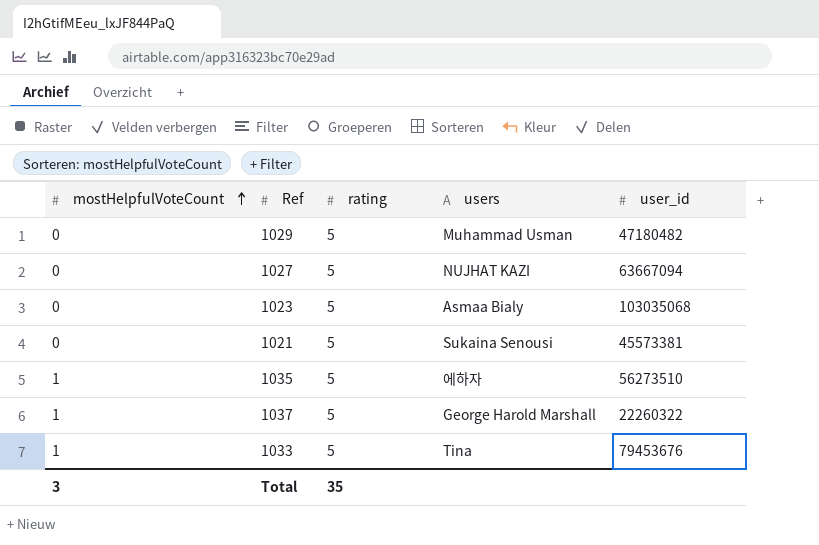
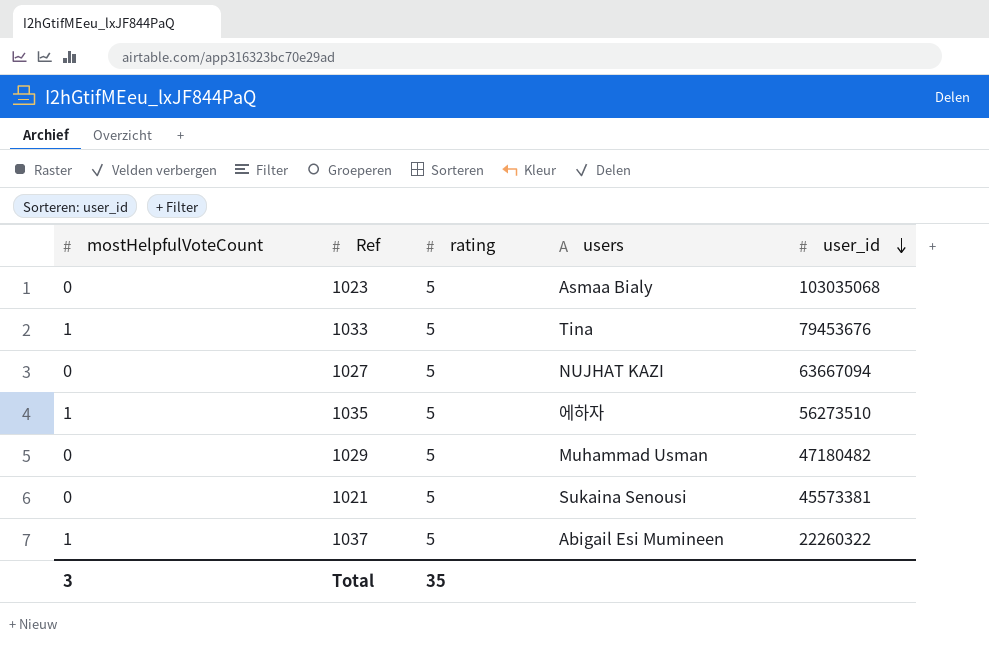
row order: mostHelpfulVoteCount ascending -> user_id descending
1037 | users: George Harold Marshall -> Abigail Esi Mumineen

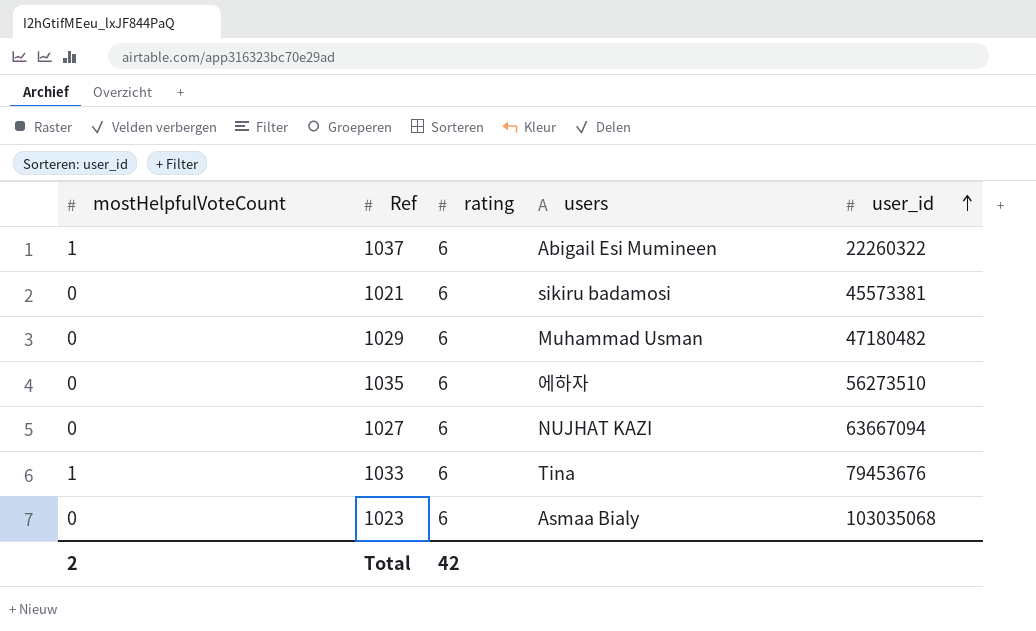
row order: user_id descending -> user_id ascending
1037 | rating: 5 -> 6
1021 | rating: 5 -> 6
1021 | users: Sukaina Senousi -> sikiru badamosi
1029 | rating: 5 -> 6
1035 | mostHelpfulVoteCount: 1 -> 0
1035 | rating: 5 -> 6
1027 | rating: 5 -> 6
1033 | rating: 5 -> 6
1023 | rating: 5 -> 6
Total | mostHelpfulVoteCount: 3 -> 2
Total | rating: 35 -> 42

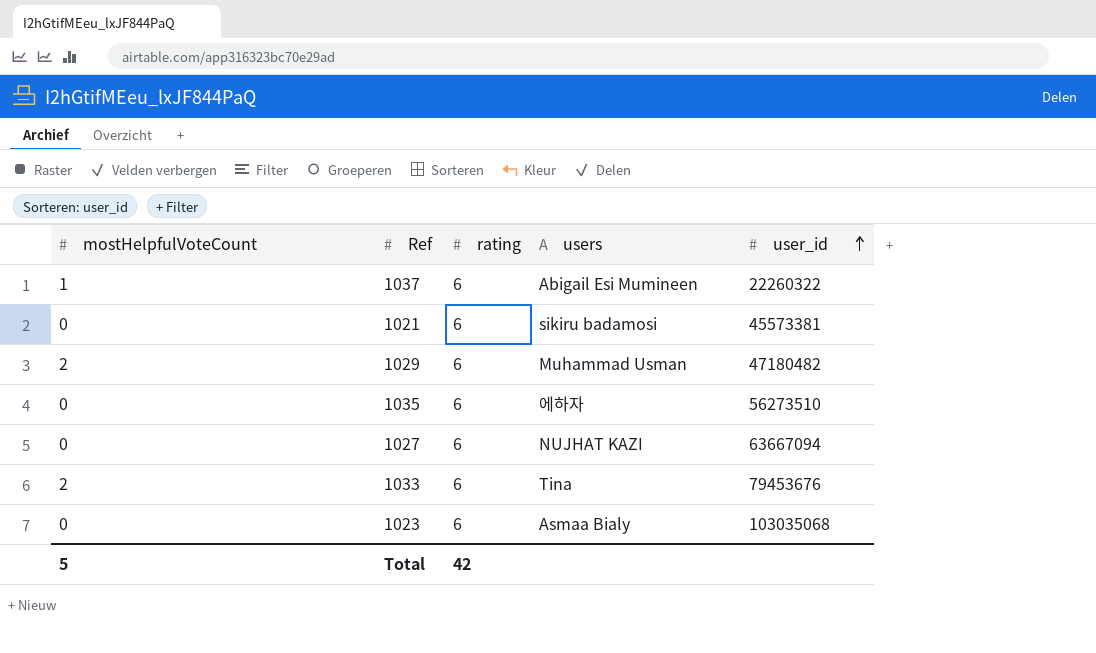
1029 | mostHelpfulVoteCount: 0 -> 2
1033 | mostHelpfulVoteCount: 1 -> 2
Total | mostHelpfulVoteCount: 2 -> 5

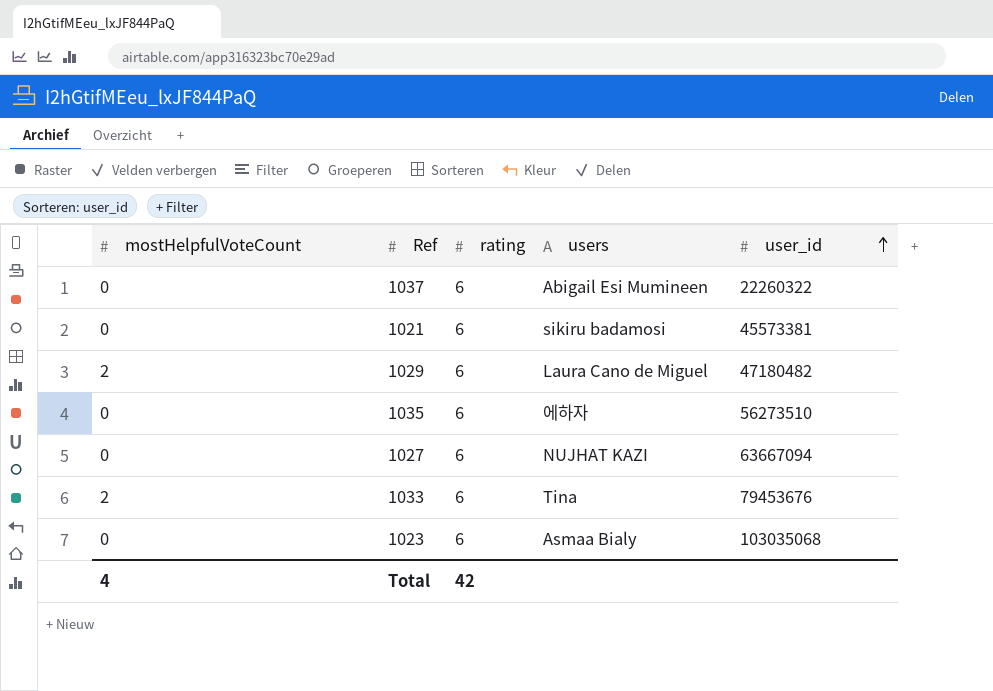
1037 | mostHelpfulVoteCount: 1 -> 0
1029 | users: Muhammad Usman -> Laura Cano de Miguel
Total | mostHelpfulVoteCount: 5 -> 4

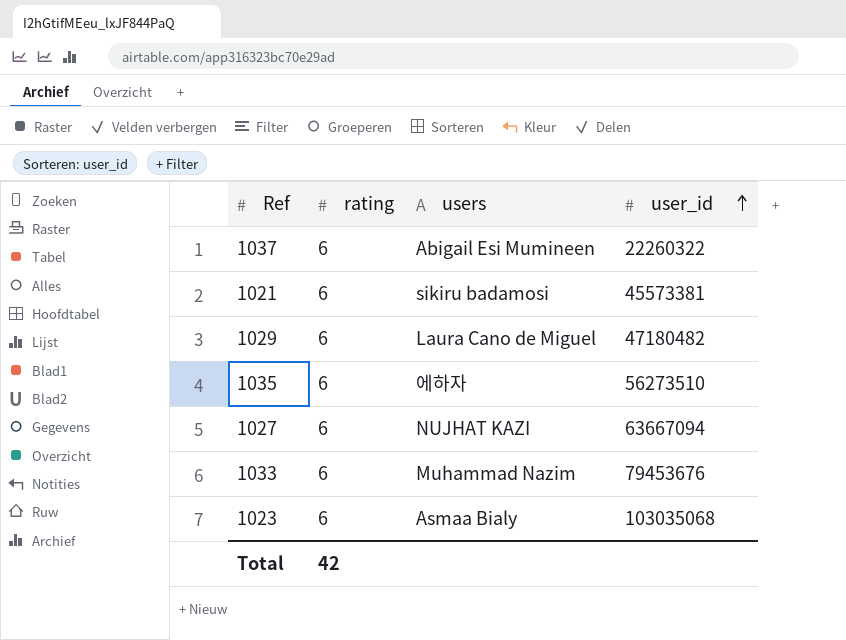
column mostHelpfulVoteCount | position: 1 -> none
1033 | users: Tina -> Muhammad Nazim

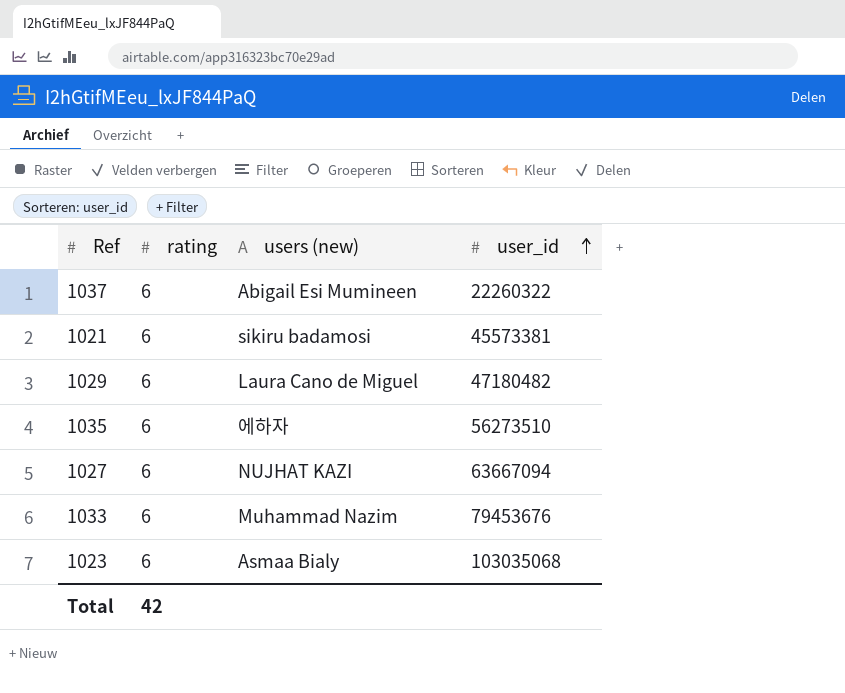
column name: users -> users (new)

